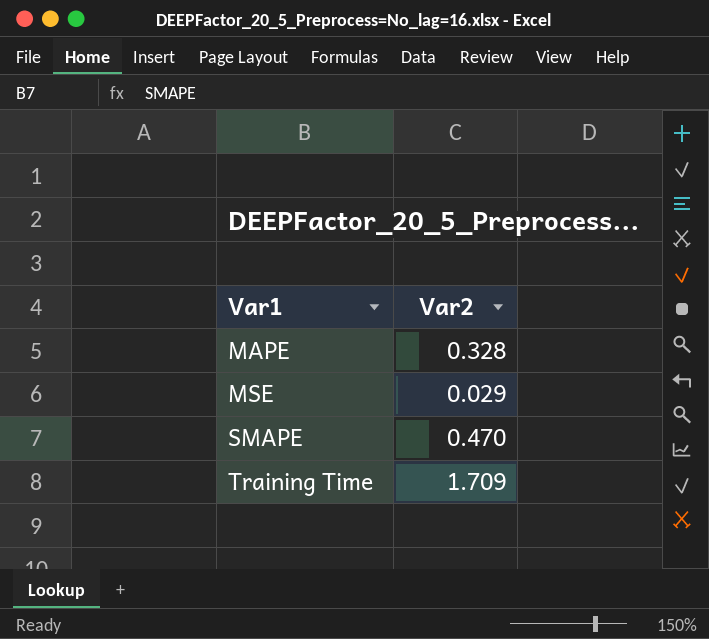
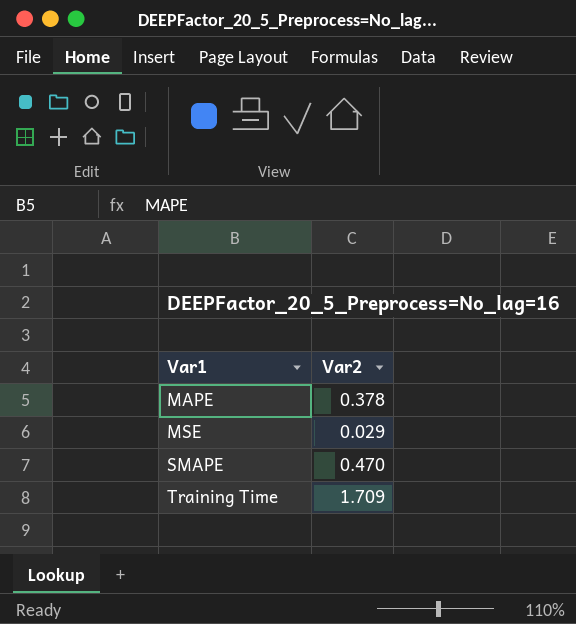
MAPE | Var2: 0.328 -> 0.378

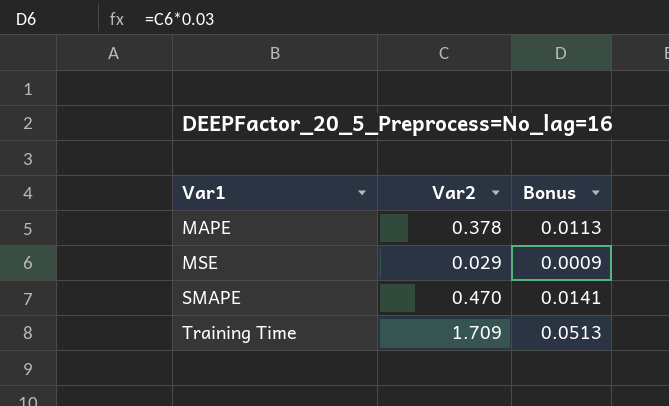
column Bonus | formula: none -> [Var2] * 0.03

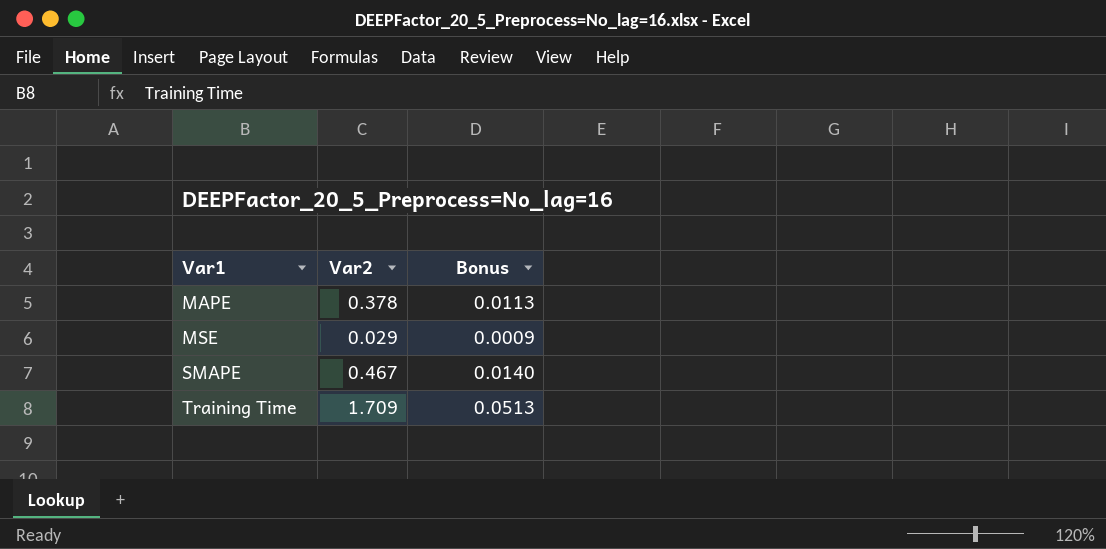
SMAPE | Var2: 0.470 -> 0.467
SMAPE | Bonus: 0.0141 -> 0.0140

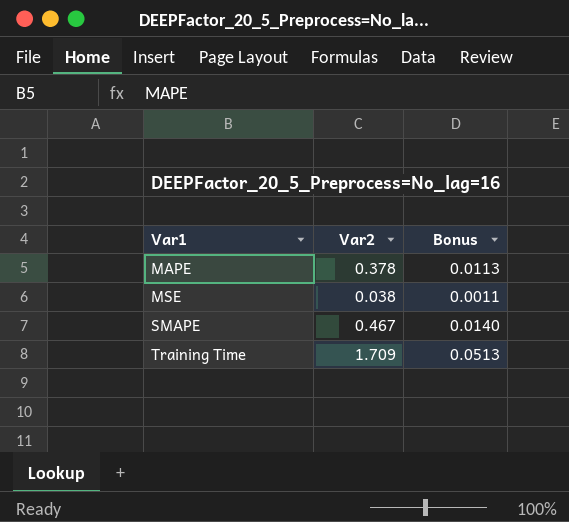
MSE | Var2: 0.029 -> 0.038
MSE | Bonus: 0.0009 -> 0.0011

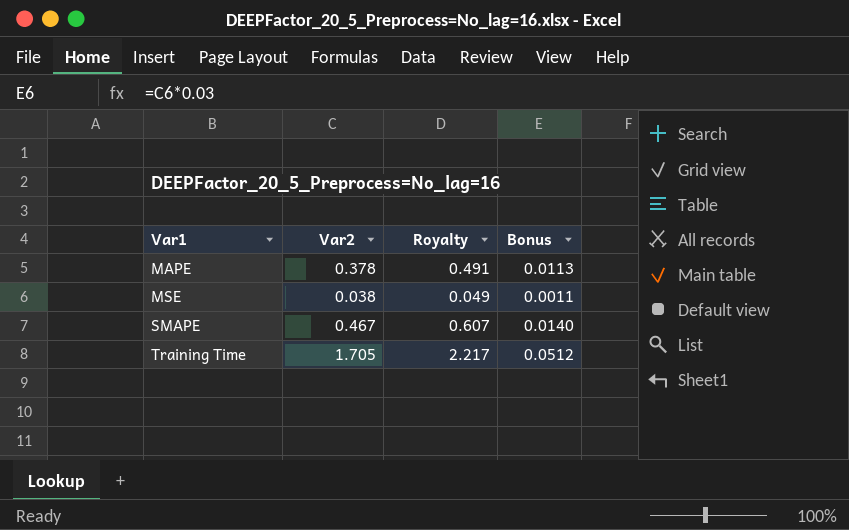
column Royalty | formula: none -> [Var2] * 1.3
Training Time | Var2: 1.709 -> 1.705
Training Time | Bonus: 0.0513 -> 0.0512

